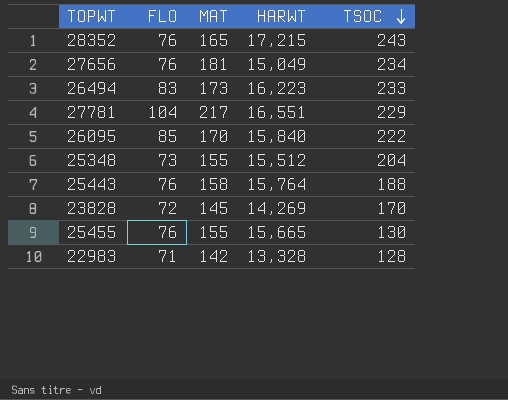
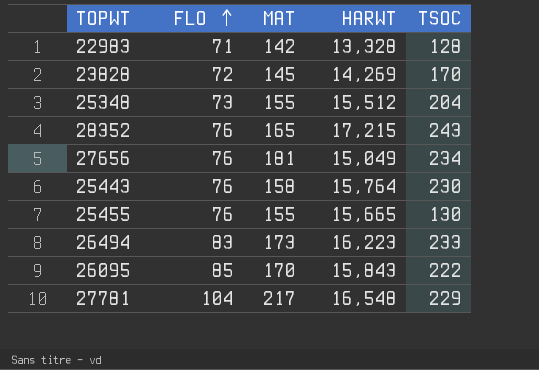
row order: TSOC descending -> FLO ascending
25443 | TSOC: 188 -> 230
26095 | HARWT: 15,840 -> 15,843
27781 | HARWT: 16,551 -> 16,548

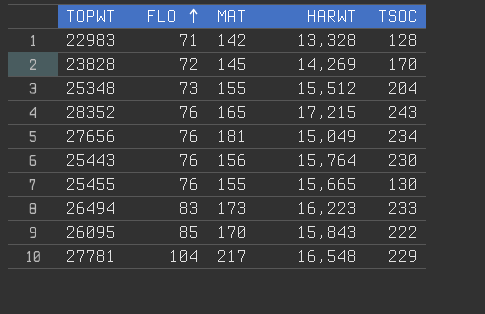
25443 | MAT: 158 -> 156

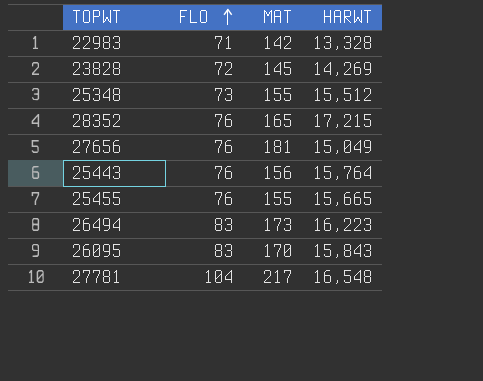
column TSOC | position: 5 -> none
26095 | FLO: 85 -> 83

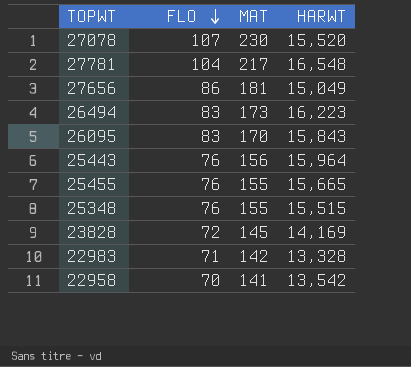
row order: FLO ascending -> FLO descending
row 28352: 76 | 165 | 17,215 -> none
row 27078: none -> 107 | 230 | 15,520
27656 | FLO: 76 -> 86
25443 | HARWT: 15,764 -> 15,964
25348 | FLO: 73 -> 76
25348 | HARWT: 15,512 -> 15,515
23828 | HARWT: 14,269 -> 14,169
row 22958: none -> 70 | 141 | 13,542

